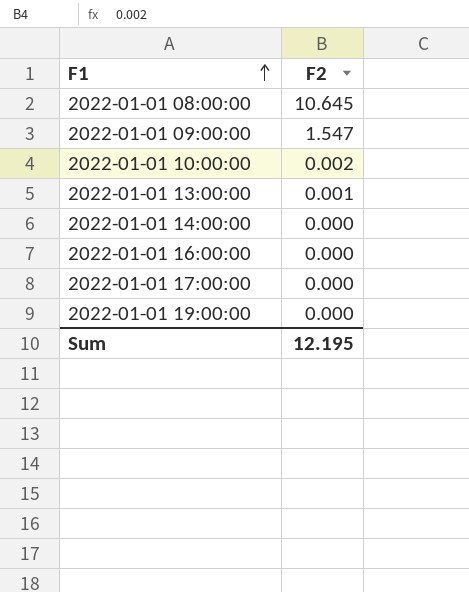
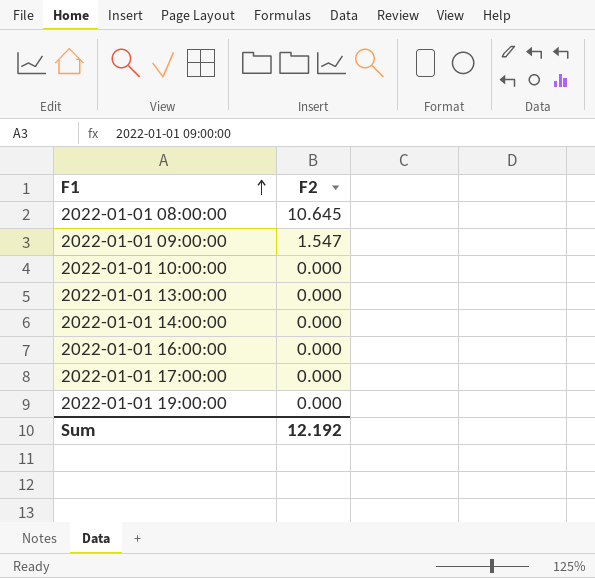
2022-01-01 10:00:00 | F2: 0.002 -> 0.000
2022-01-01 13:00:00 | F2: 0.001 -> 0.000
Sum | F2: 12.195 -> 12.192

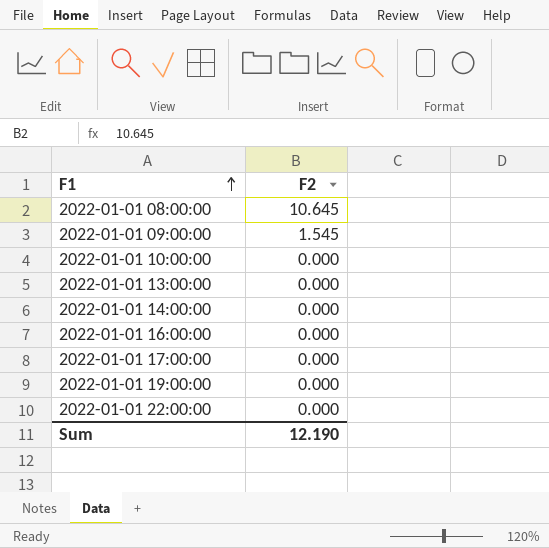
2022-01-01 09:00:00 | F2: 1.547 -> 1.545
row 2022-01-01 22:00:00: none -> 0.000
Sum | F2: 12.192 -> 12.190

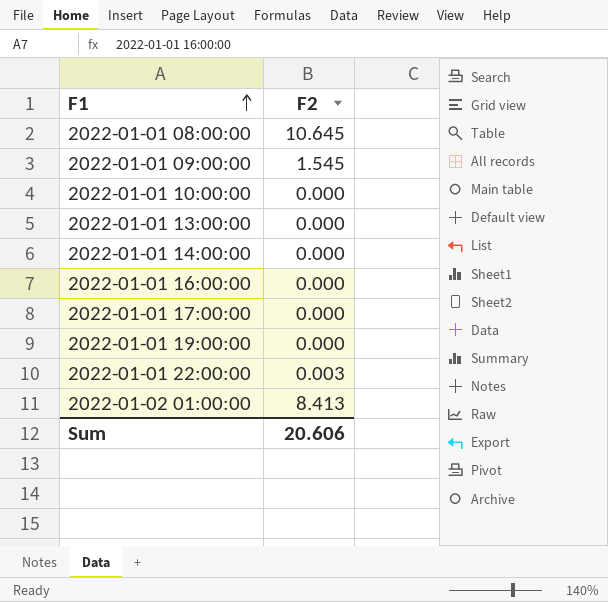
2022-01-01 22:00:00 | F2: 0.000 -> 0.003
row 2022-01-02 01:00:00: none -> 8.413
Sum | F2: 12.190 -> 20.606

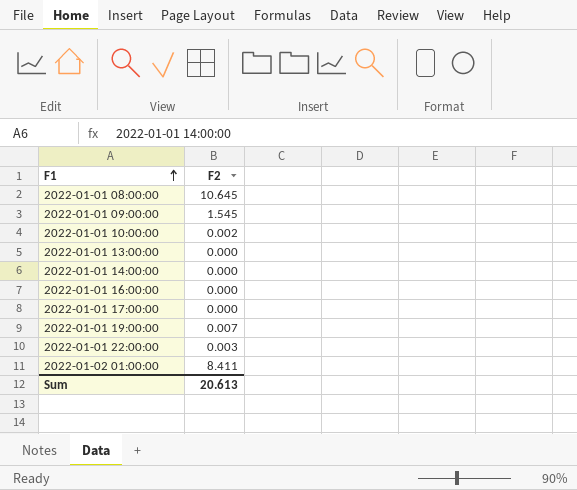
2022-01-01 10:00:00 | F2: 0.000 -> 0.002
2022-01-01 19:00:00 | F2: 0.000 -> 0.007
2022-01-02 01:00:00 | F2: 8.413 -> 8.411
Sum | F2: 20.606 -> 20.613

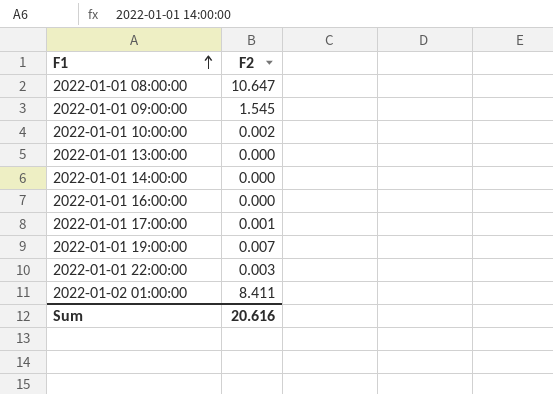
2022-01-01 08:00:00 | F2: 10.645 -> 10.647
2022-01-01 17:00:00 | F2: 0.000 -> 0.001
Sum | F2: 20.613 -> 20.616

